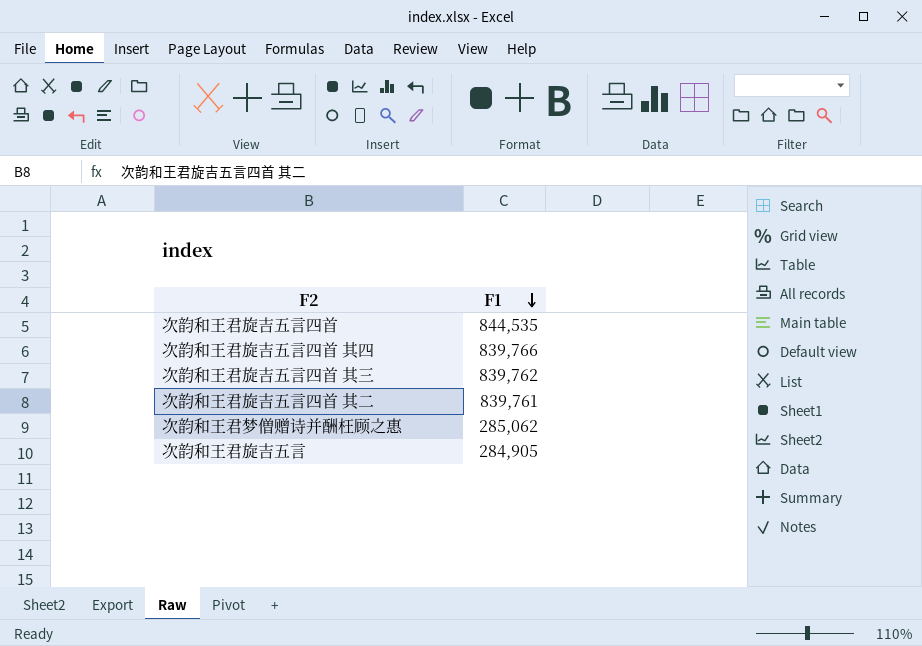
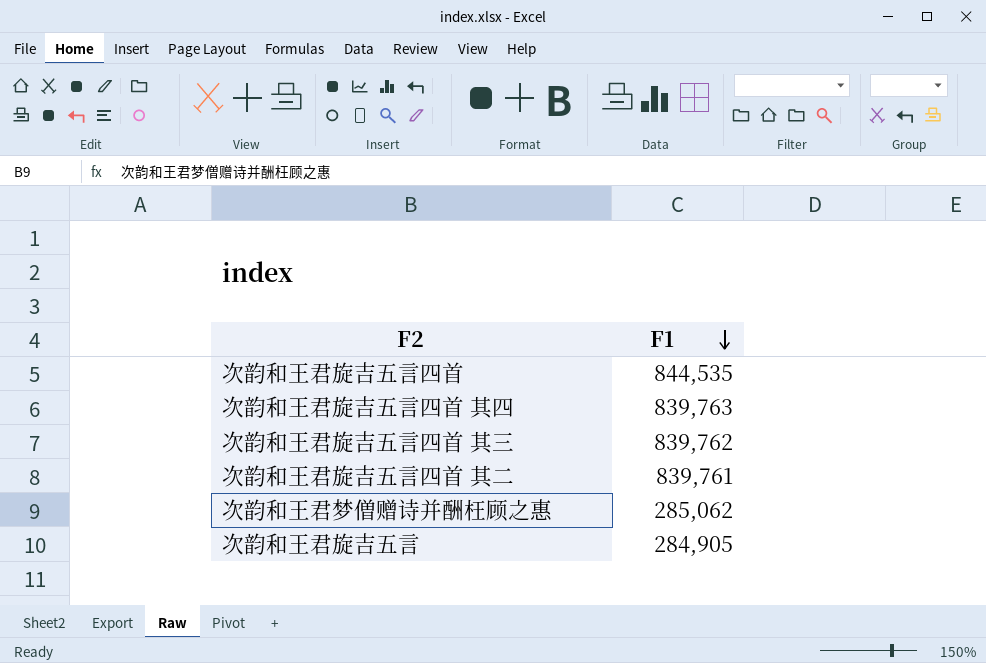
次韵和王君旋吉五言四首 其四 | F1: 839,766 -> 839,763

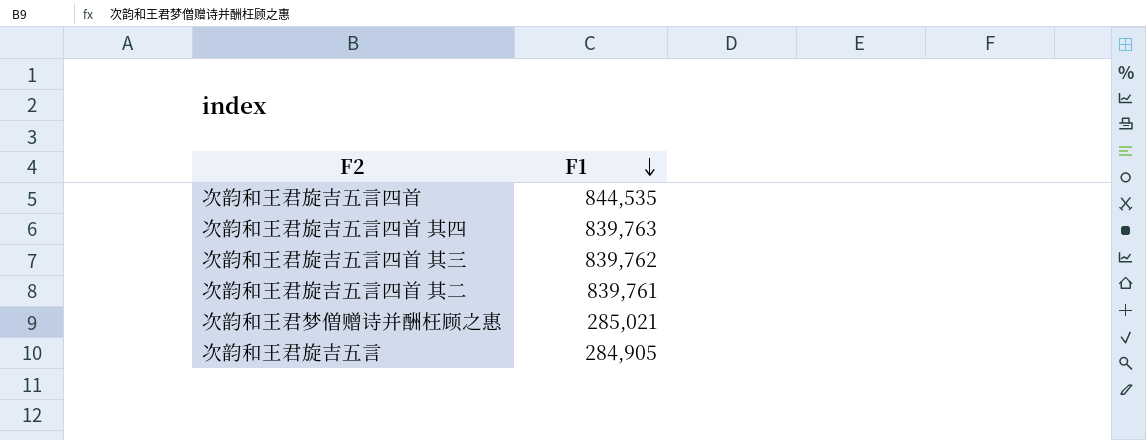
次韵和王君梦僧赠诗并酬枉顾之惠 | F1: 285,062 -> 285,021

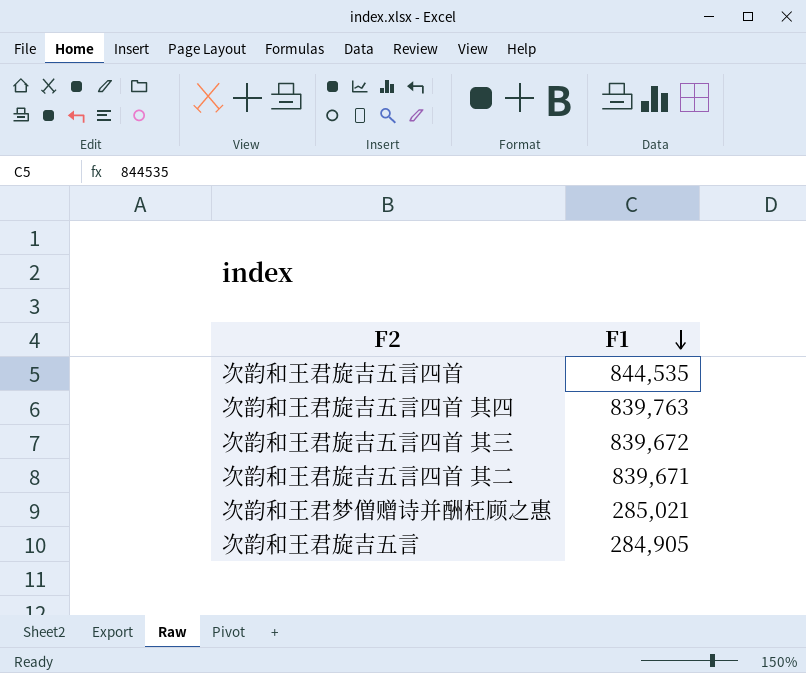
次韵和王君旋吉五言四首 其三 | F1: 839,762 -> 839,672
次韵和王君旋吉五言四首 其二 | F1: 839,761 -> 839,671

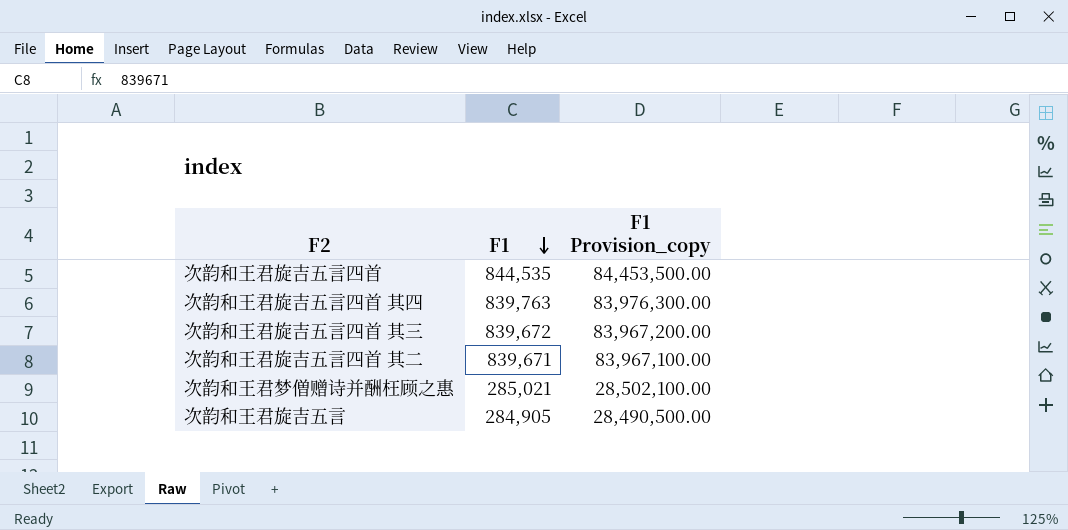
column F1 Provision_copy | formula: none -> [F1] * 100

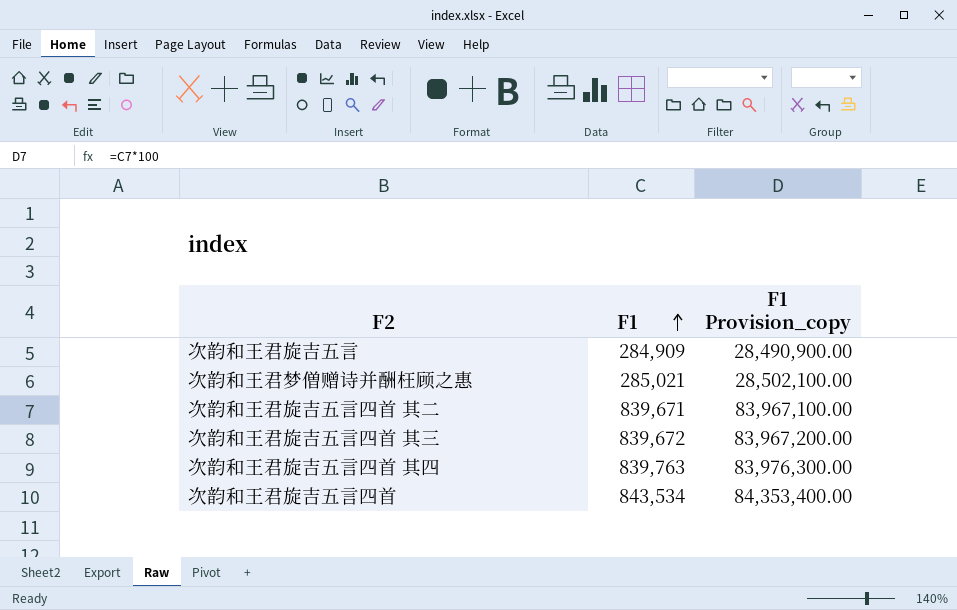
row order: F1 descending -> F1 ascending
次韵和王君旋吉五言 | F1: 284,905 -> 284,909
次韵和王君旋吉五言 | F1 Provision_copy: 28,490,500.00 -> 28,490,900.00
次韵和王君旋吉五言四首 | F1: 844,535 -> 843,534
次韵和王君旋吉五言四首 | F1 Provision_copy: 84,453,500.00 -> 84,353,400.00

